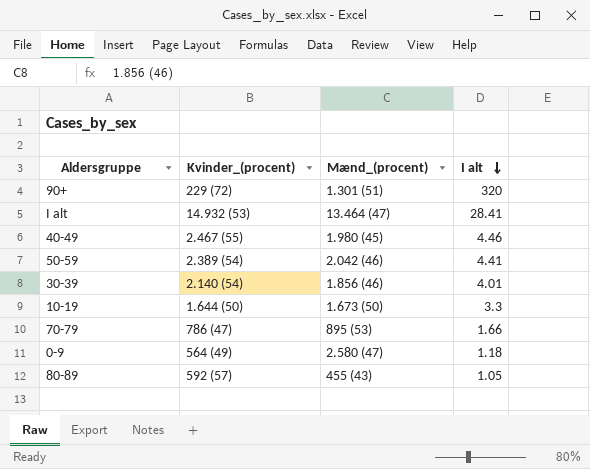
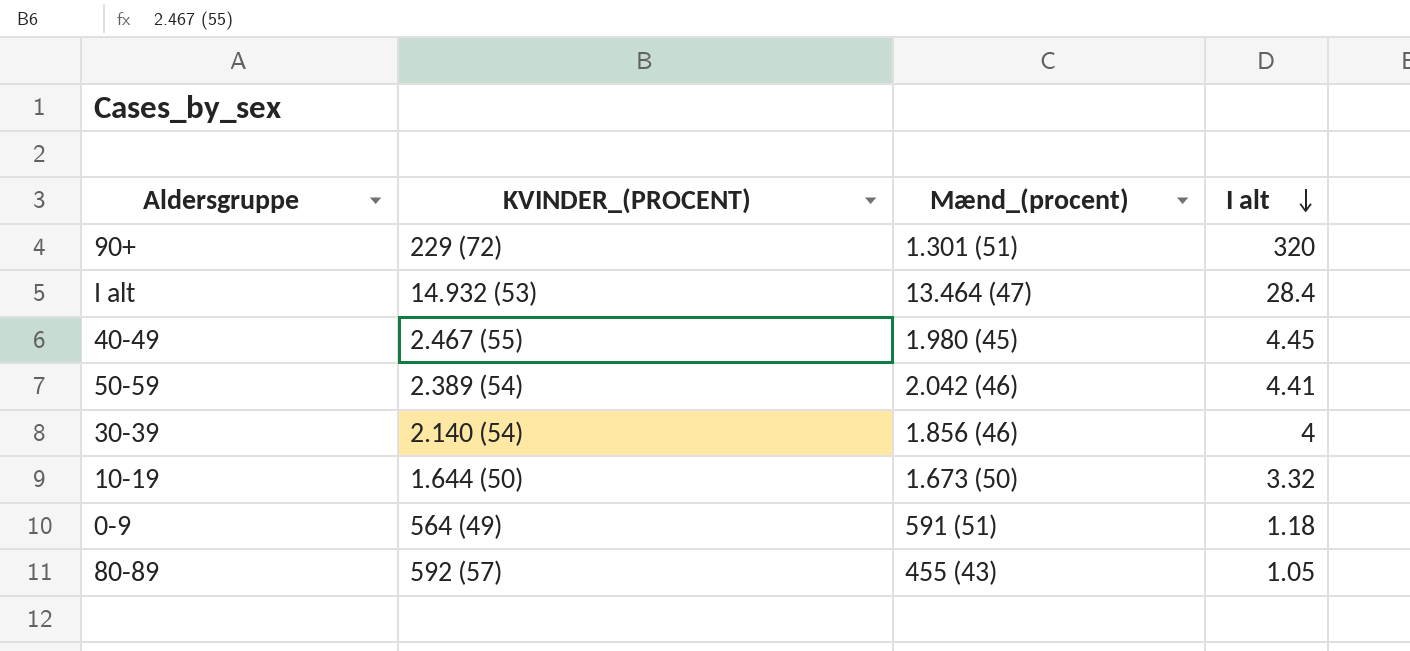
column name: Kvinder_(procent) -> KVINDER_(PROCENT)
row 70-79: 786 (47) | 895 (53) | 1.66 -> none
I alt | I alt: 28.41 -> 28.4
40-49 | I alt: 4.46 -> 4.45
30-39 | I alt: 4.01 -> 4
10-19 | I alt: 3.3 -> 3.32
0-9 | Mænd_(procent): 2.580 (47) -> 591 (51)

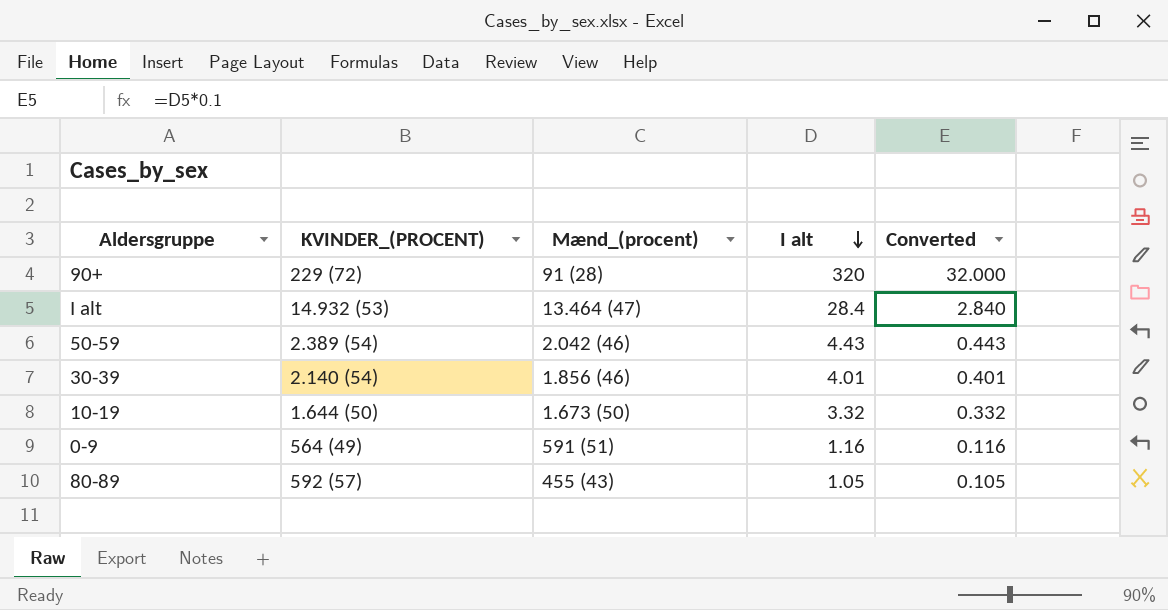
column Converted | formula: none -> [I alt] * 0.1
row 40-49: 2.467 (55) | 1.980 (45) | 4.45 -> none
90+ | Mænd_(procent): 1.301 (51) -> 91 (28)
50-59 | I alt: 4.41 -> 4.43
30-39 | I alt: 4 -> 4.01
0-9 | I alt: 1.18 -> 1.16

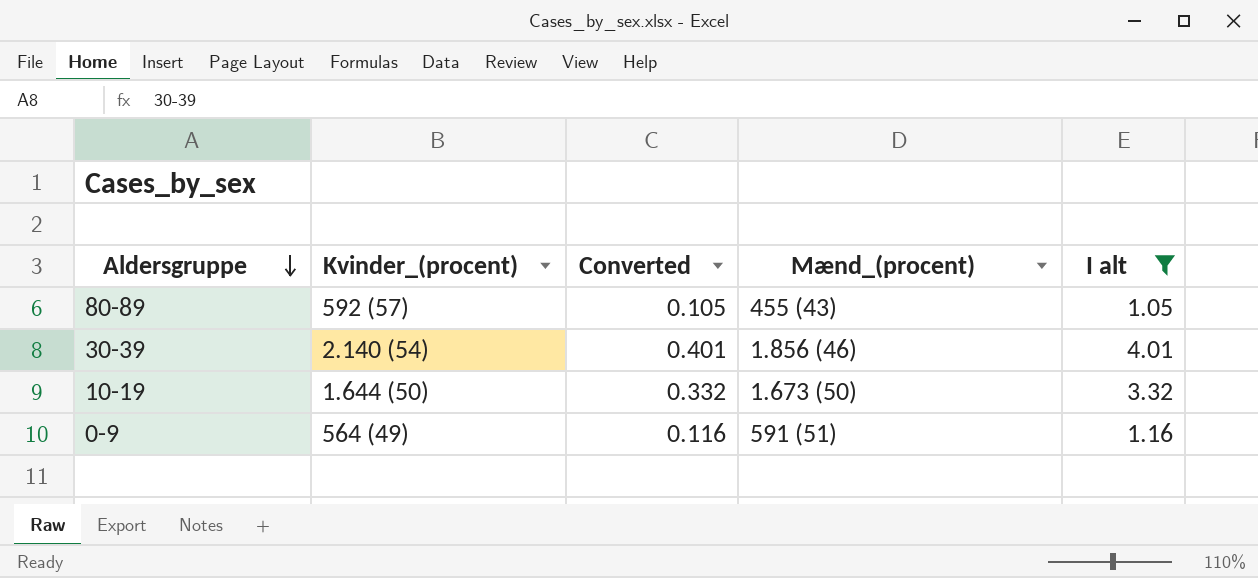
filter: none -> I alt <= 4.01
row order: I alt descending -> Aldersgruppe descending
column name: KVINDER_(PROCENT) -> Kvinder_(procent)
column Converted | position: 5 -> 3

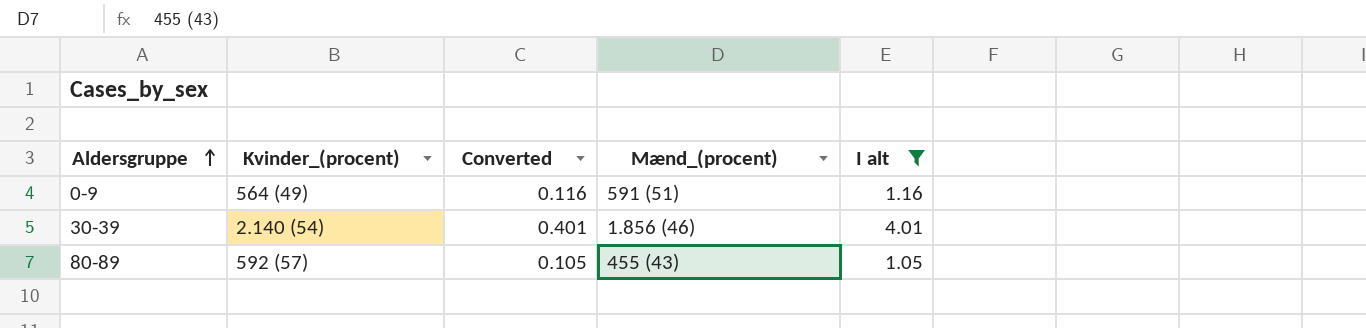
row order: Aldersgruppe descending -> Aldersgruppe ascending
row 10-19: 1.644 (50) | 0.332 | 1.673 (50) | 3.32 -> none

